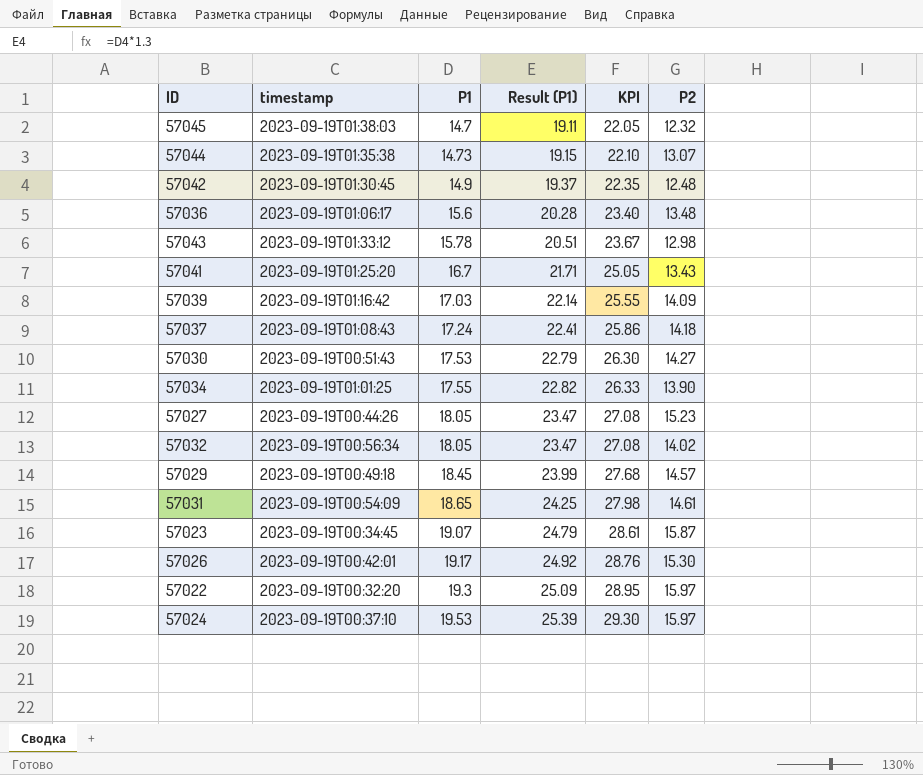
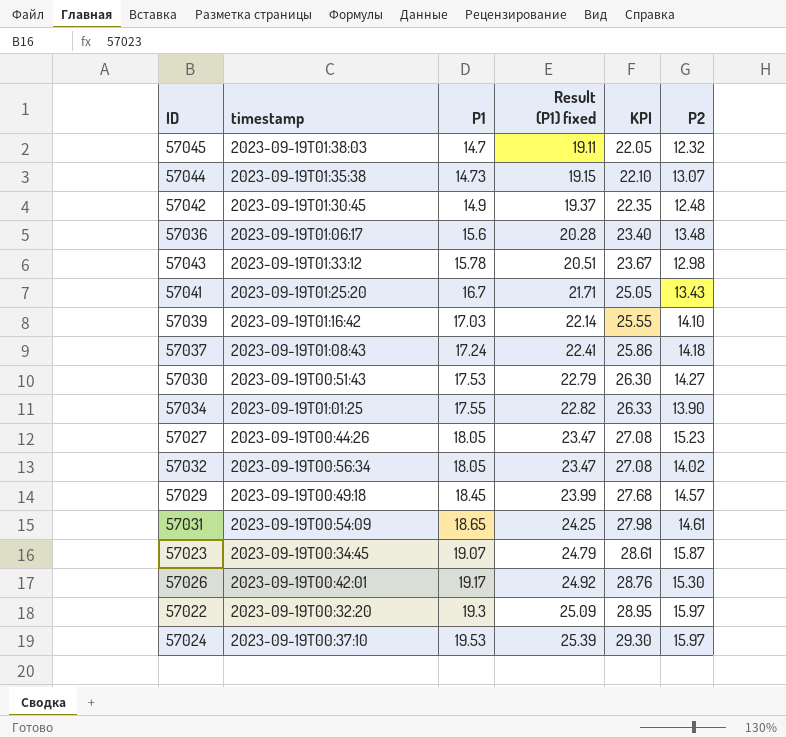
column name: Result (P1) -> Result (P1) fixed
57039 | P2: 14.09 -> 14.10

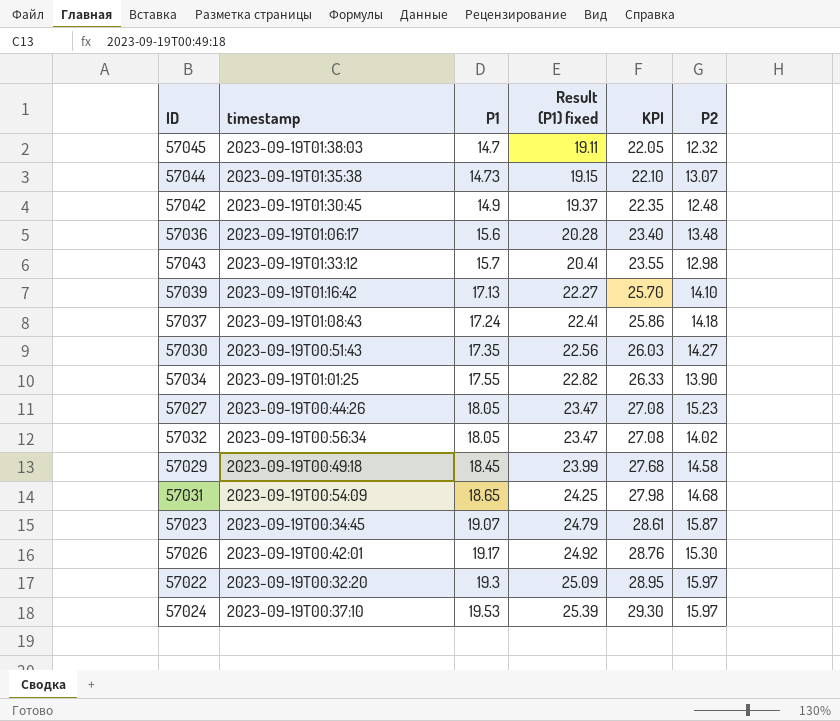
row 57041: 2023-09-19T01:25:20 | 16.7 | 21.71 | 25.05 | 13.43 -> none
57043 | P1: 15.78 -> 15.7
57043 | Result (P1) fixed: 20.51 -> 20.41
57043 | KPI: 23.67 -> 23.55
57039 | P1: 17.03 -> 17.13
57039 | Result (P1) fixed: 22.14 -> 22.27
57039 | KPI: 25.55 -> 25.70
57030 | P1: 17.53 -> 17.35
57030 | Result (P1) fixed: 22.79 -> 22.56
57030 | KPI: 26.30 -> 26.03
57029 | P2: 14.57 -> 14.58
57031 | P2: 14.61 -> 14.68

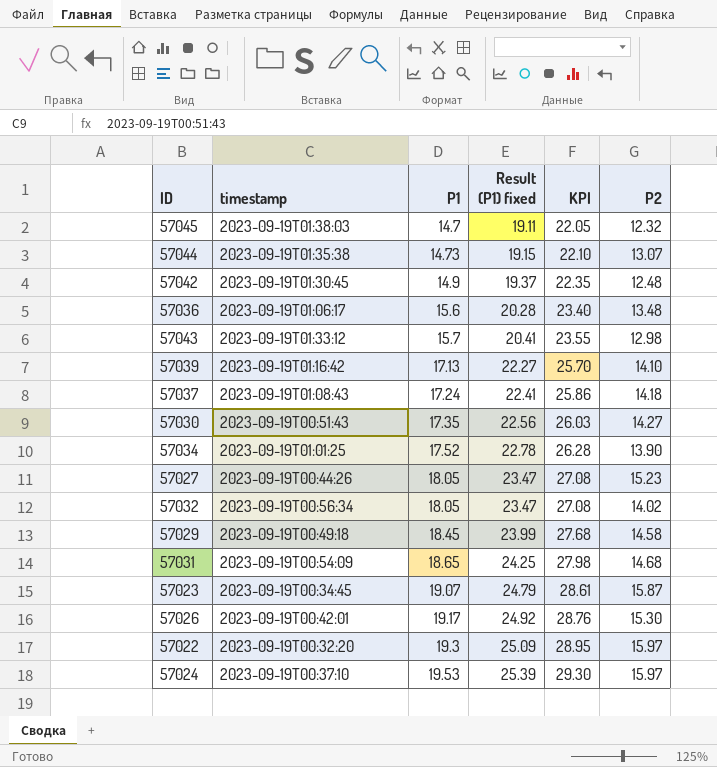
57034 | P1: 17.55 -> 17.52
57034 | Result (P1) fixed: 22.82 -> 22.78
57034 | KPI: 26.33 -> 26.28

